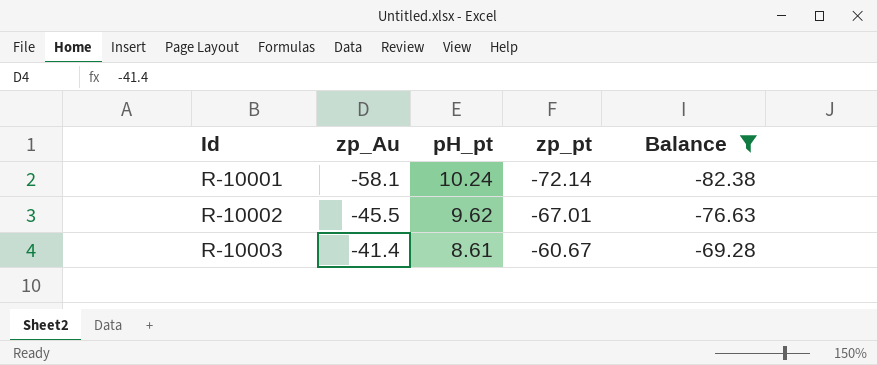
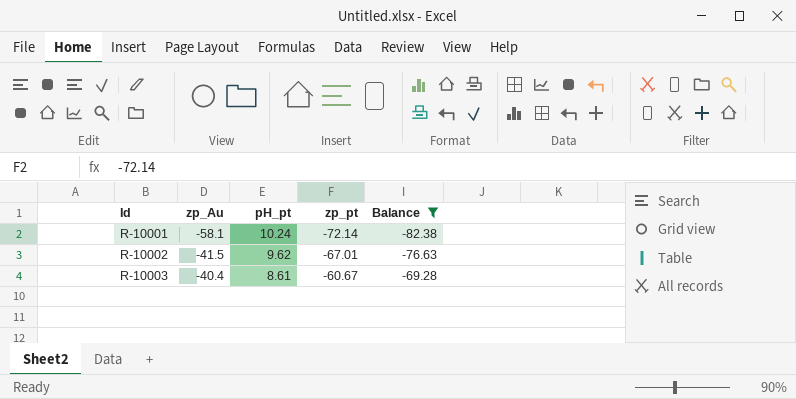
R-10002 | zp_Au: -45.5 -> -41.5
R-10003 | zp_Au: -41.4 -> -40.4

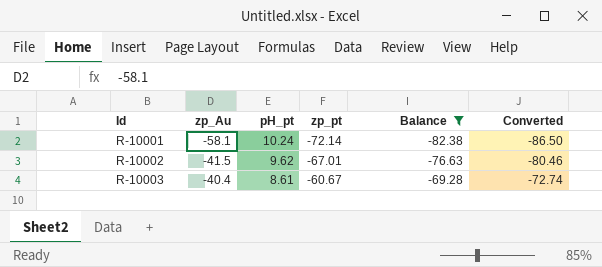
column Converted | formula: none -> [Balance] * 1.05

